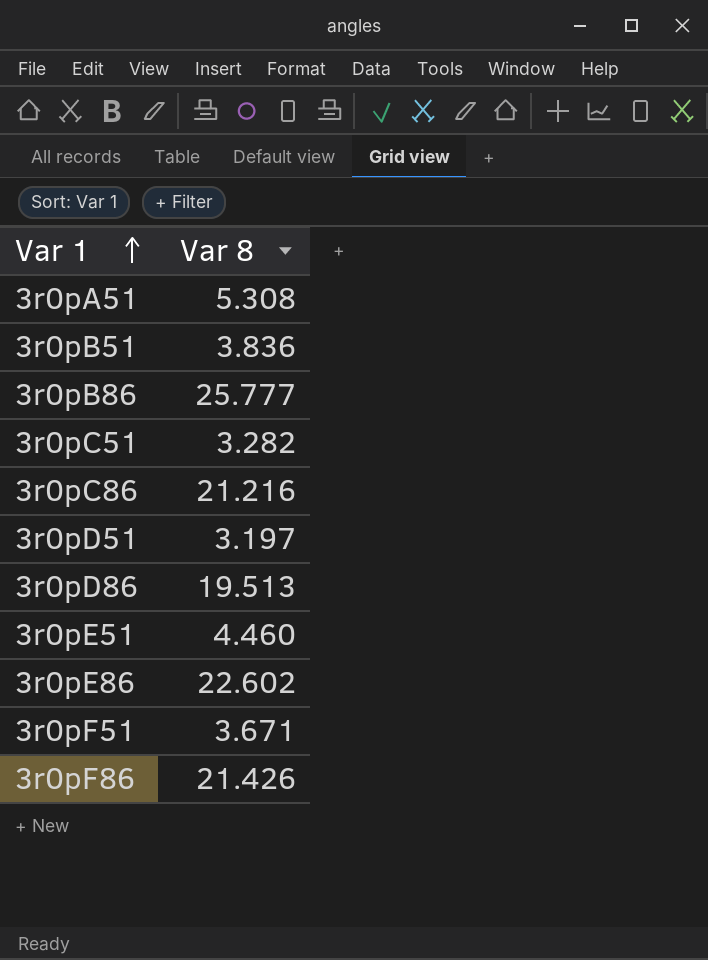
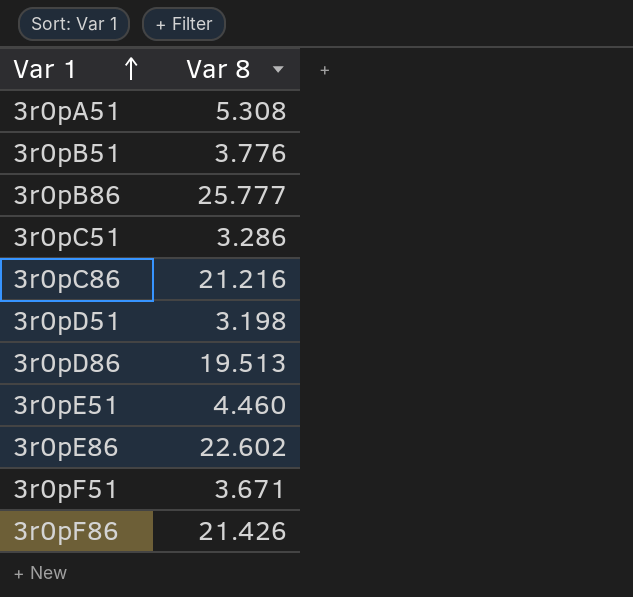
3r0pB51 | Var 8: 3.836 -> 3.776
3r0pC51 | Var 8: 3.282 -> 3.286
3r0pD51 | Var 8: 3.197 -> 3.198

